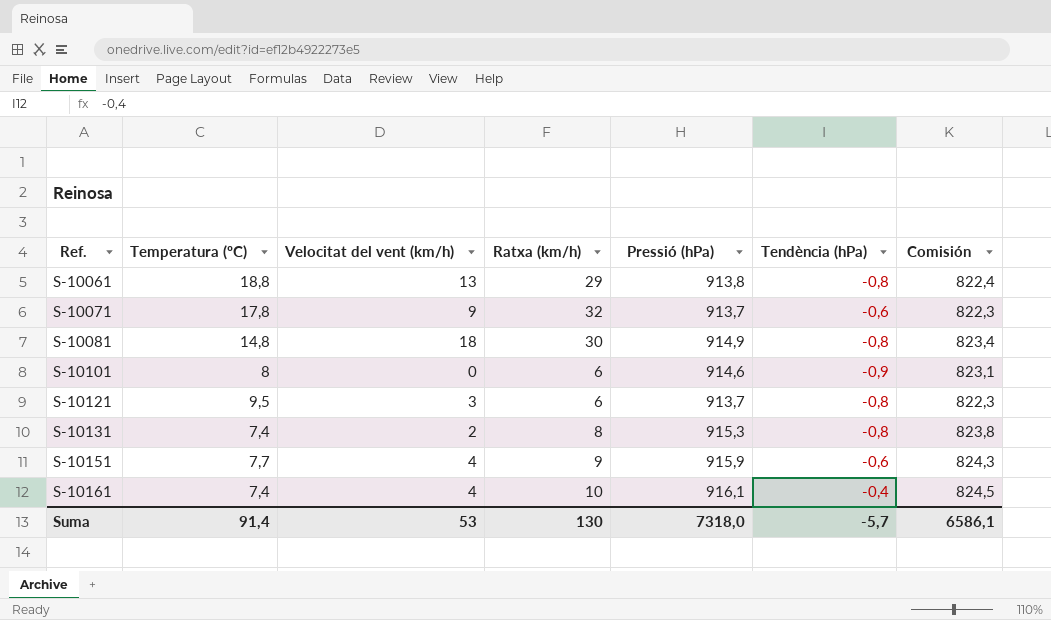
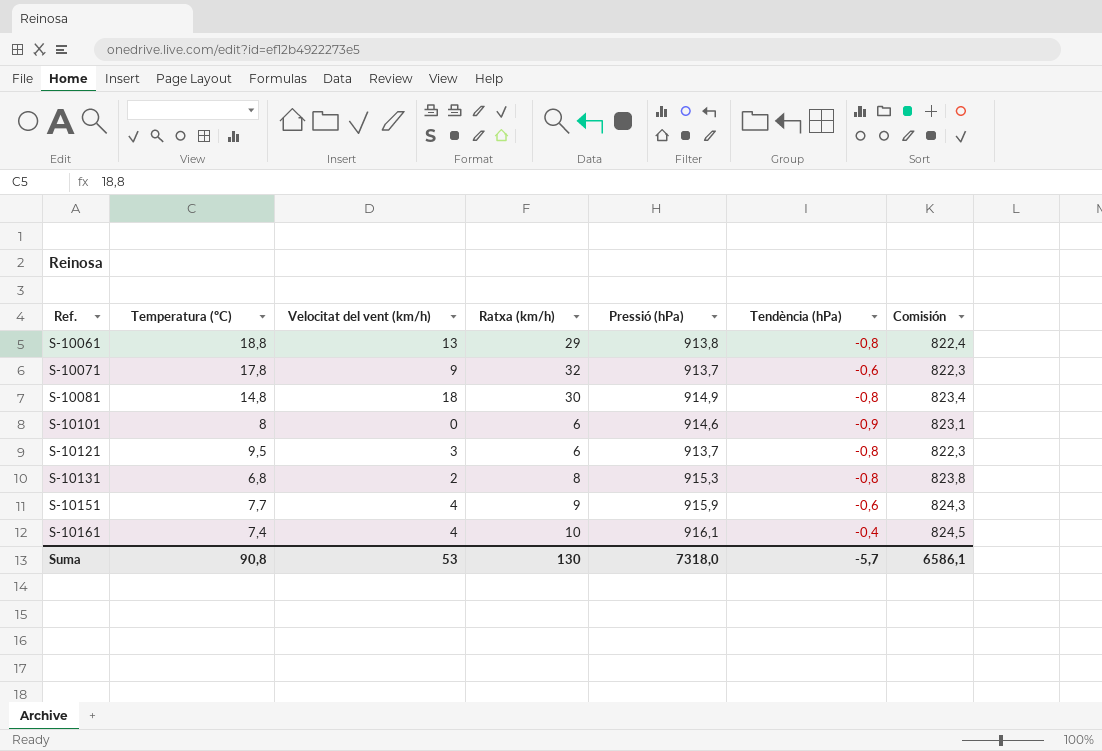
S-10131 | Temperatura (ºC): 7,4 -> 6,8
Suma | Temperatura (ºC): 91,4 -> 90,8

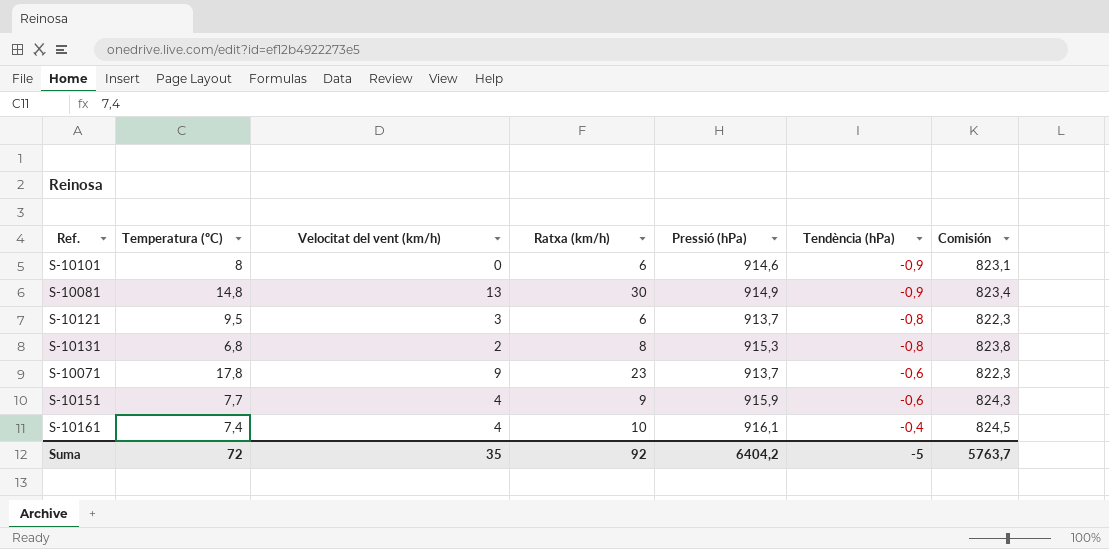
row order: Ref. ascending -> Tendència (hPa) ascending
row S-10061: 18,8 | 13 | 29 | 913,8 | -0,8 | 822,4 -> none
S-10081 | Velocitat del vent (km/h): 18 -> 13
S-10081 | Tendència (hPa): -0,8 -> -0,9
S-10071 | Ratxa (km/h): 32 -> 23
Suma | Temperatura (ºC): 90,8 -> 72
Suma | Velocitat del vent (km/h): 53 -> 35
Suma | Ratxa (km/h): 130 -> 92
Suma | Pressió (hPa): 7318,0 -> 6404,2
Suma | Tendència (hPa): -5,7 -> -5
Suma | Comisión: 6586,1 -> 5763,7

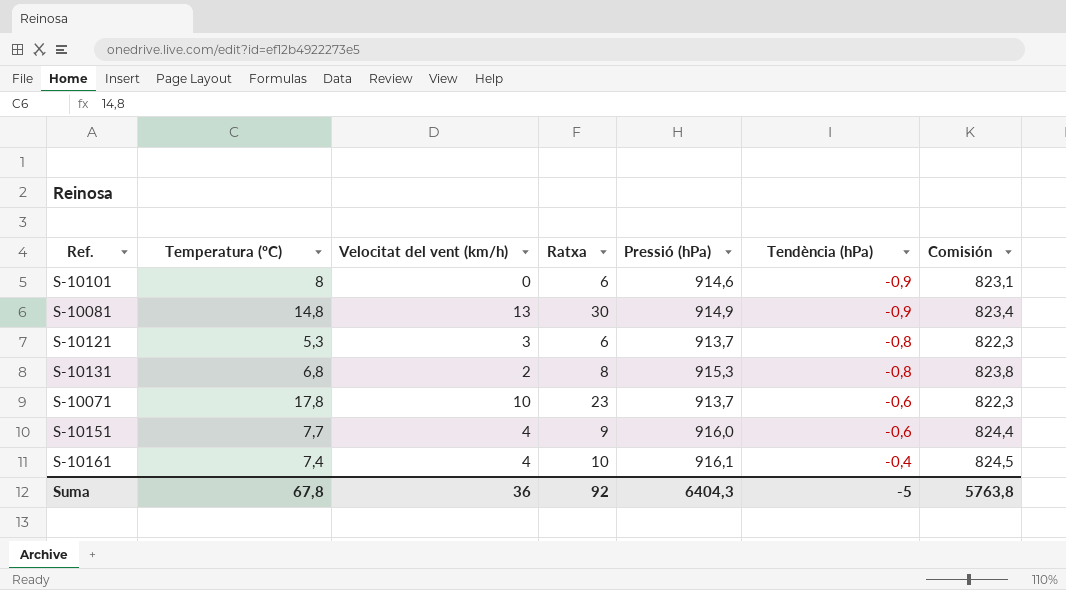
column name: Ratxa (km/h) -> Ratxa
S-10121 | Temperatura (ºC): 9,5 -> 5,3
S-10071 | Velocitat del vent (km/h): 9 -> 10
S-10151 | Pressió (hPa): 915,9 -> 916,0
S-10151 | Comisión: 824,3 -> 824,4
Suma | Temperatura (ºC): 72 -> 67,8
Suma | Velocitat del vent (km/h): 35 -> 36
Suma | Pressió (hPa): 6404,2 -> 6404,3
Suma | Comisión: 5763,7 -> 5763,8

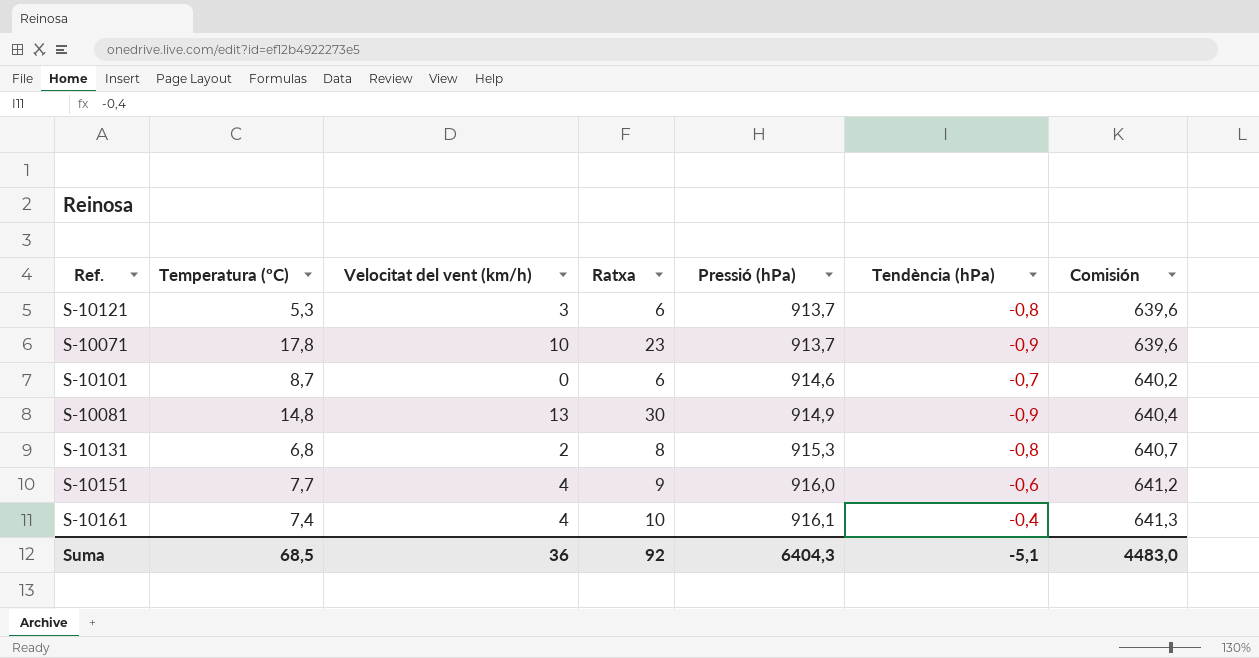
row order: Tendència (hPa) ascending -> Pressió (hPa) ascending
column Comisión | formula: [Pressió (hPa)] * 0,9 -> [Pressió (hPa)] * 0,7
S-10071 | Tendència (hPa): -0,6 -> -0,9
S-10101 | Temperatura (ºC): 8 -> 8,7
S-10101 | Tendència (hPa): -0,9 -> -0,7
Suma | Temperatura (ºC): 67,8 -> 68,5
Suma | Tendència (hPa): -5 -> -5,1
Suma | Comisión: 5763,8 -> 4483,0

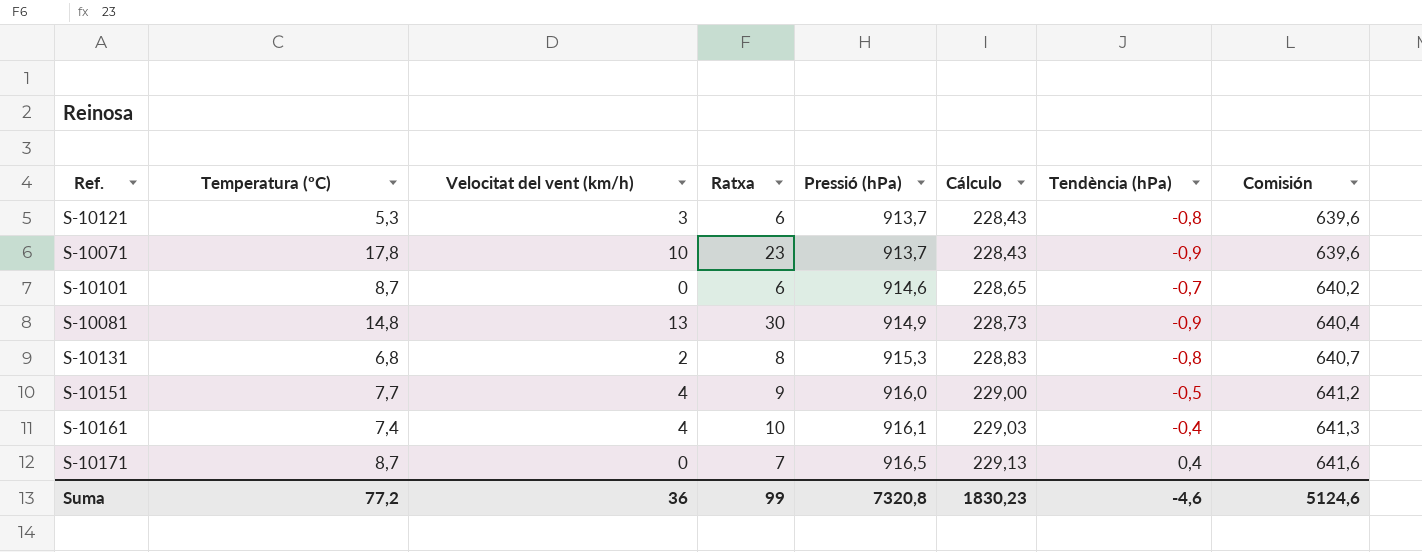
column Cálculo | formula: none -> [Pressió (hPa)] * 0,25
S-10151 | Tendència (hPa): -0,6 -> -0,5
row S-10171: none -> 8,7 | 0 | 7 | 916,5 | 229,13 | 0,4 | 641,6
Suma | Temperatura (ºC): 68,5 -> 77,2
Suma | Ratxa: 92 -> 99
Suma | Pressió (hPa): 6404,3 -> 7320,8
Suma | Tendència (hPa): -5,1 -> -4,6
Suma | Comisión: 4483,0 -> 5124,6

